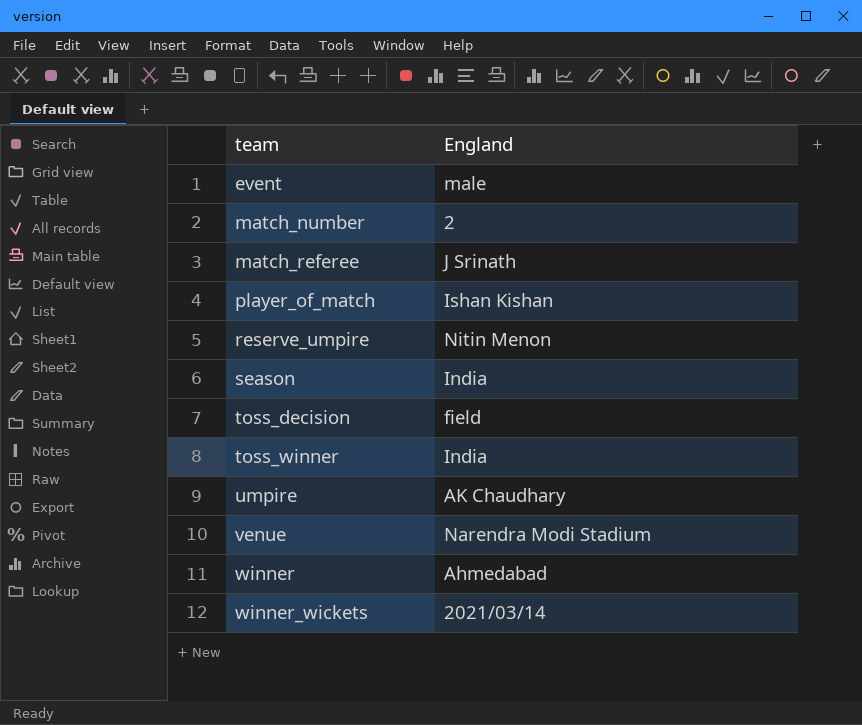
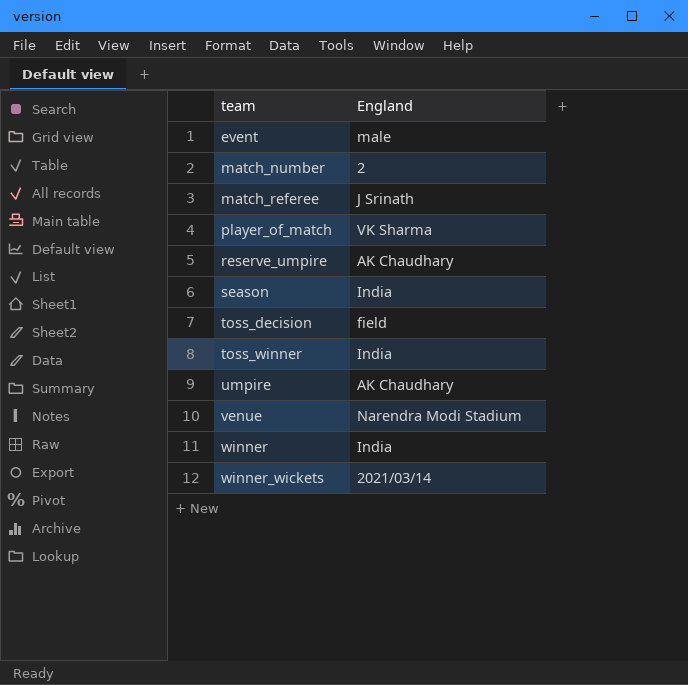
player_of_match | England: Ishan Kishan -> VK Sharma
reserve_umpire | England: Nitin Menon -> AK Chaudhary
winner | England: Ahmedabad -> India

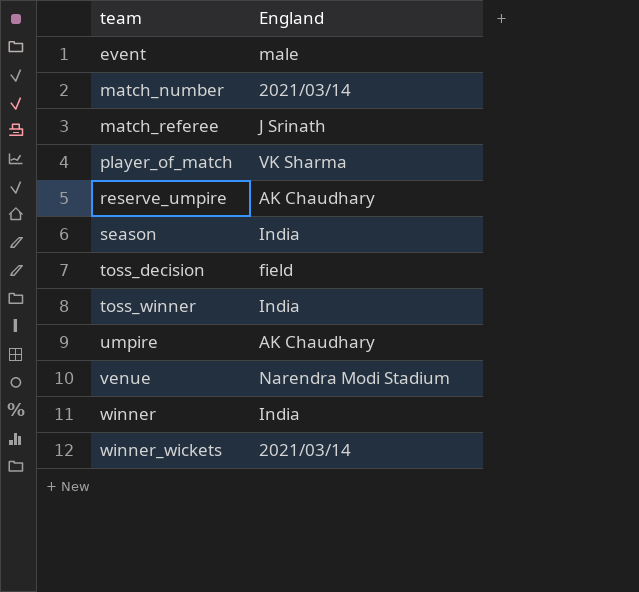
match_number | England: 2 -> 2021/03/14

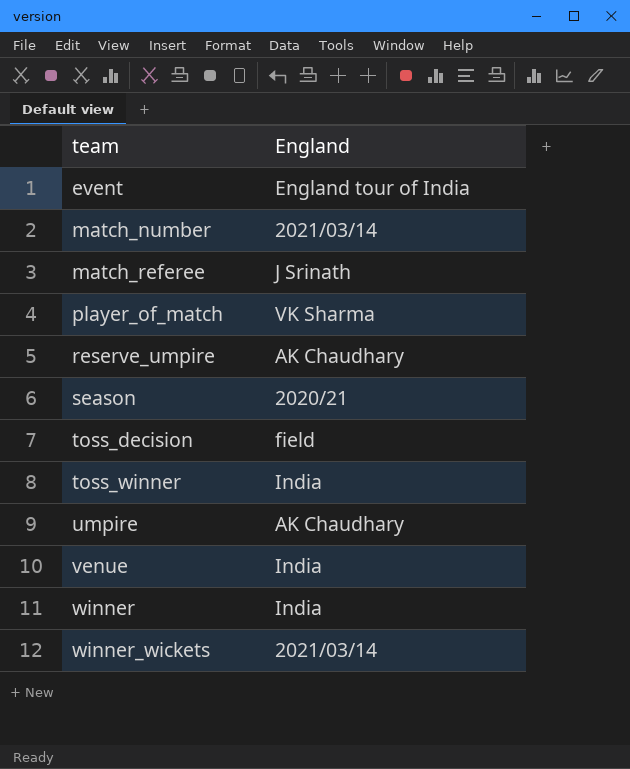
event | England: male -> England tour of India
season | England: India -> 2020/21
venue | England: Narendra Modi Stadium -> India

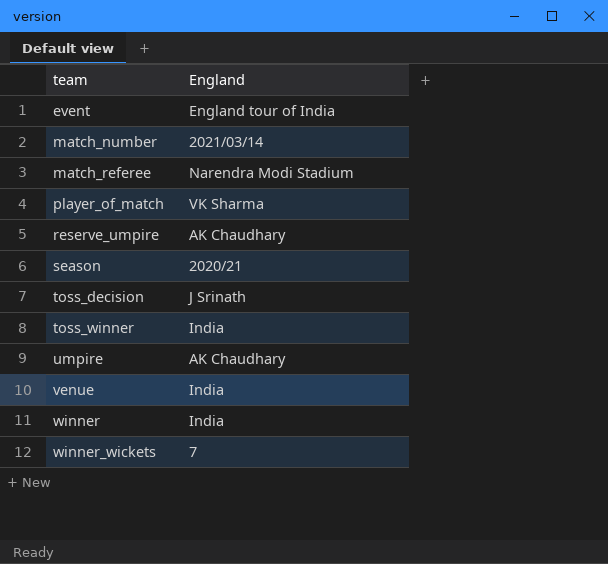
match_referee | England: J Srinath -> Narendra Modi Stadium
toss_decision | England: field -> J Srinath
winner_wickets | England: 2021/03/14 -> 7

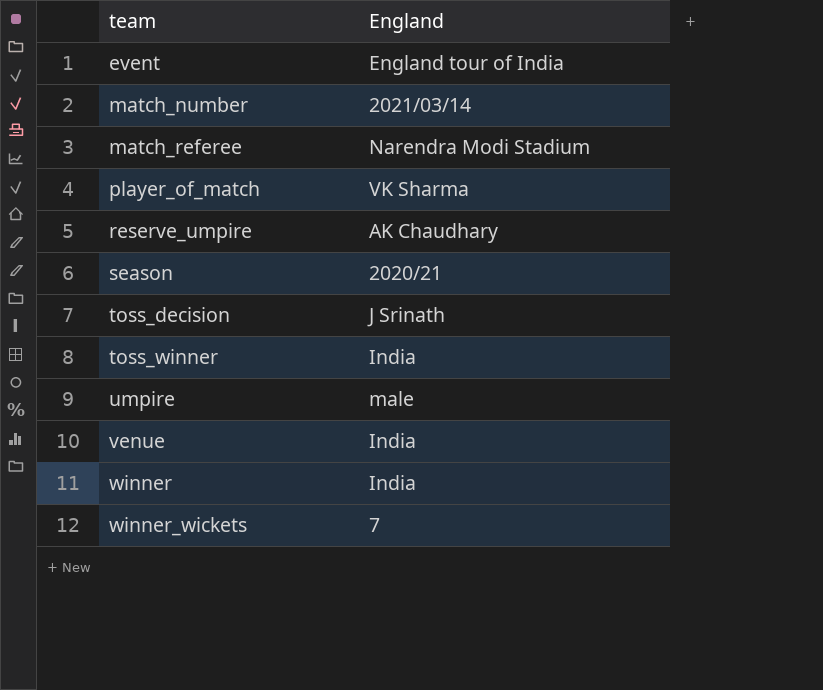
umpire | England: AK Chaudhary -> male

